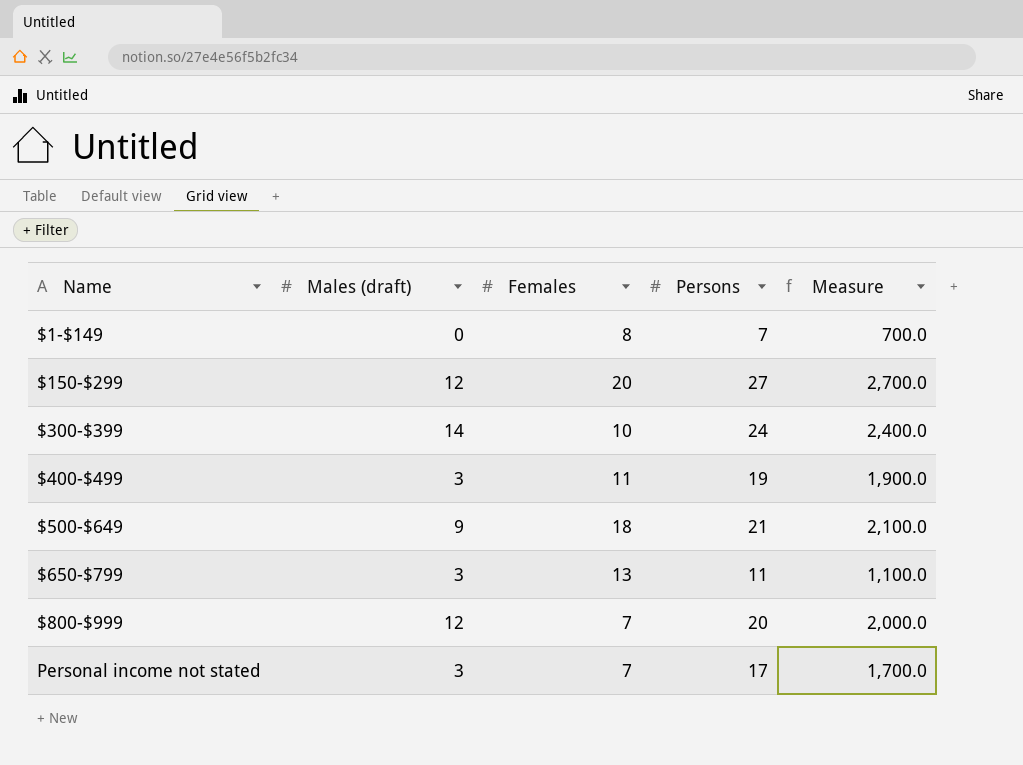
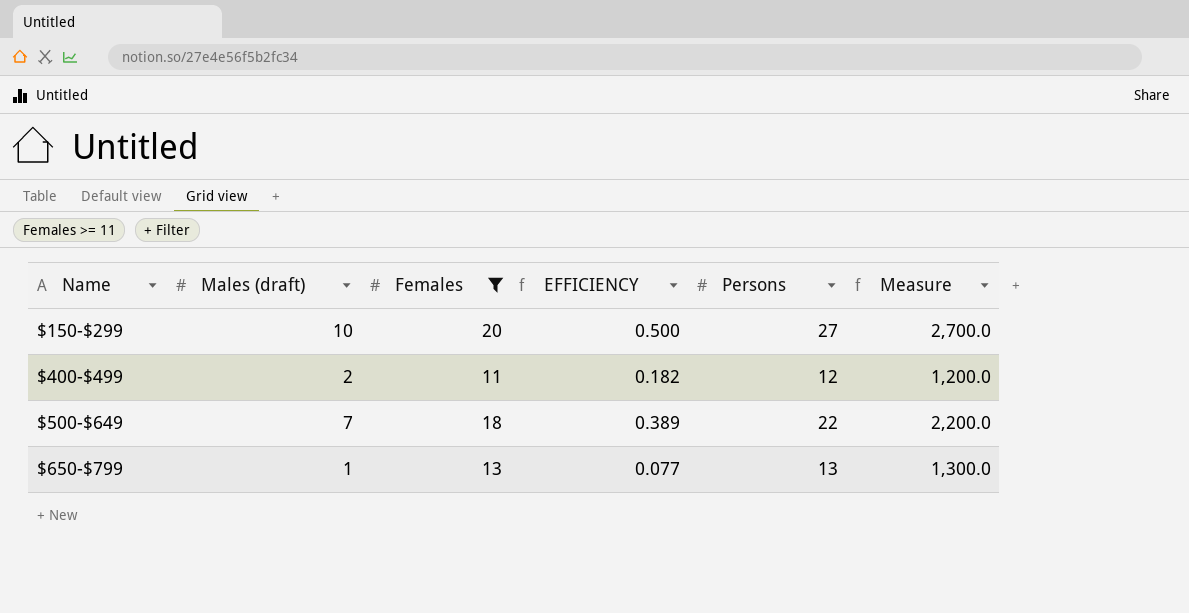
filter: none -> Females >= 11
column EFFICIENCY | formula: none -> [Males (draft)] / [Females]
$150-$299 | Males (draft): 12 -> 10
$400-$499 | Males (draft): 3 -> 2
$400-$499 | Persons: 19 -> 12
$400-$499 | Measure: 1,900.0 -> 1,200.0
$500-$649 | Males (draft): 9 -> 7
$500-$649 | Persons: 21 -> 22
$500-$649 | Measure: 2,100.0 -> 2,200.0
$650-$799 | Males (draft): 3 -> 1
$650-$799 | Persons: 11 -> 13
$650-$799 | Measure: 1,100.0 -> 1,300.0

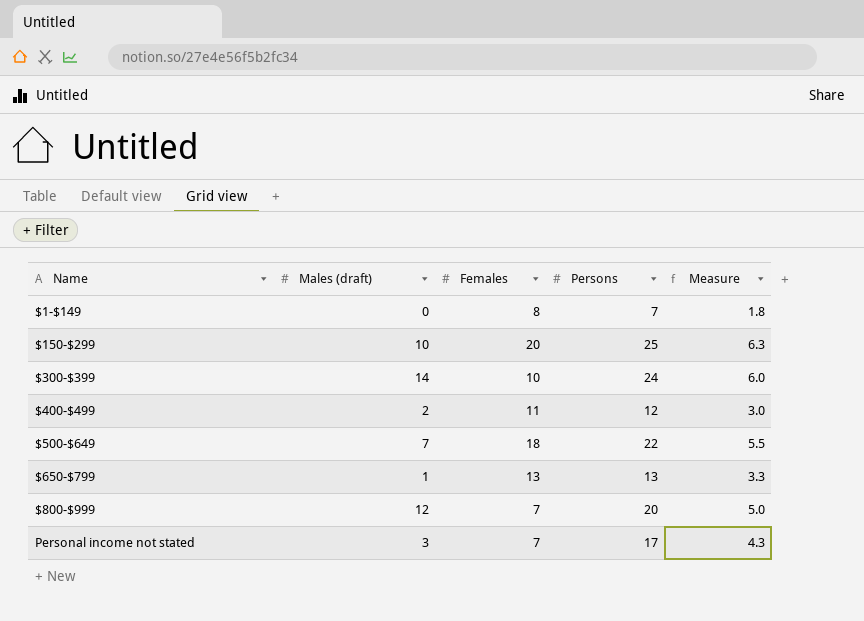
filter: Females >= 11 -> none
column EFFICIENCY | formula: [Males (draft)] / [Females] -> none
column Measure | formula: [Persons] * 100 -> [Persons] * 0.25
$150-$299 | Persons: 27 -> 25

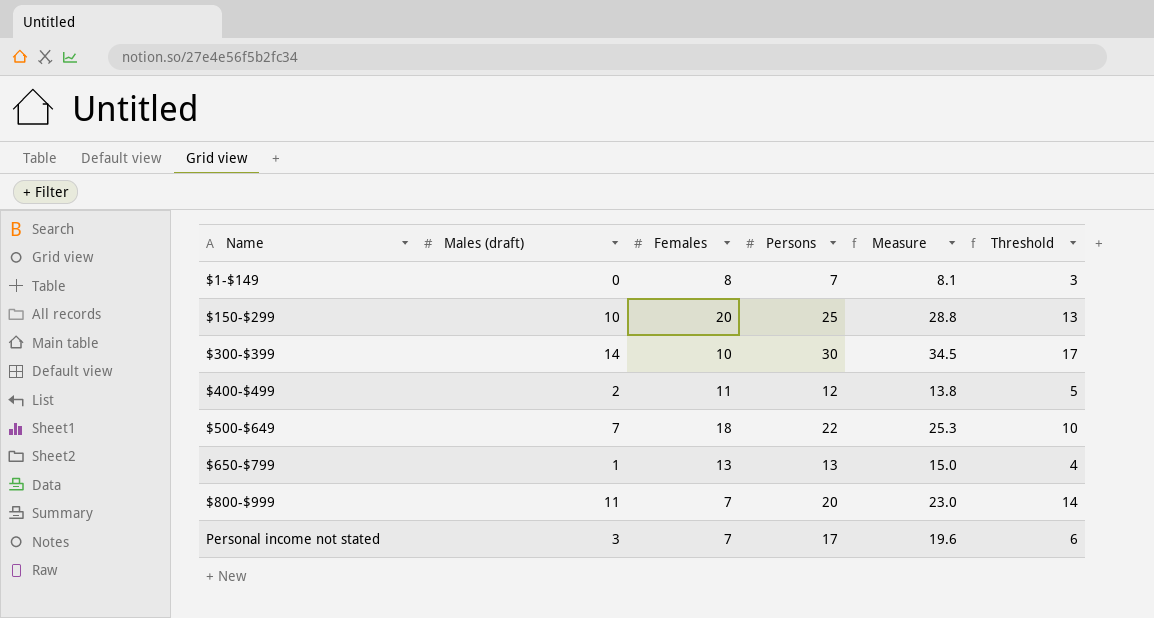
column Measure | formula: [Persons] * 0.25 -> [Persons] * 1.15
column Threshold | formula: none -> [Males (draft)] + 3
$300-$399 | Persons: 24 -> 30
$800-$999 | Males (draft): 12 -> 11

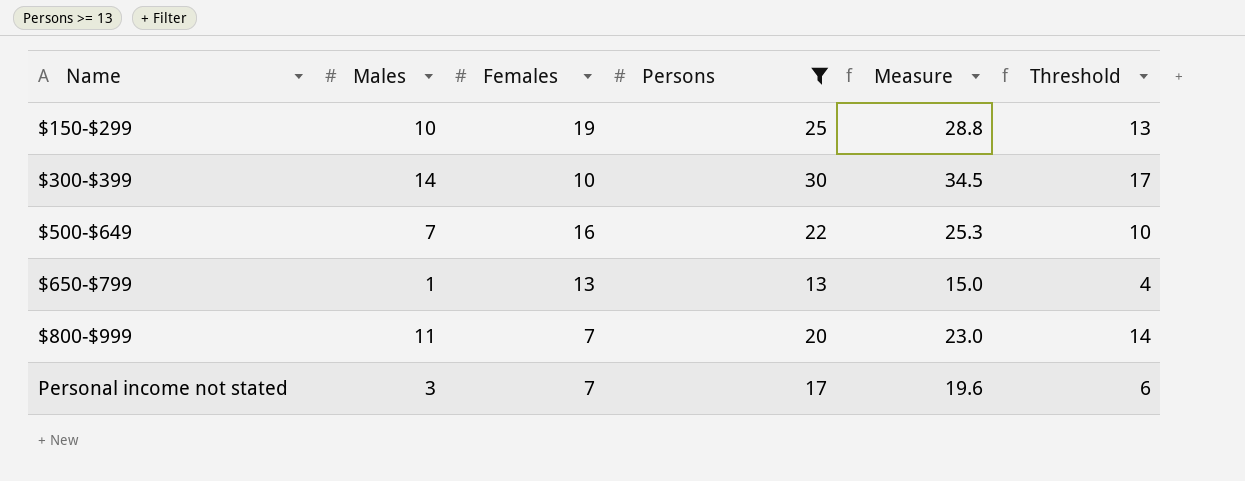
filter: none -> Persons >= 13
column name: Males (draft) -> Males
$150-$299 | Females: 20 -> 19
$500-$649 | Females: 18 -> 16

